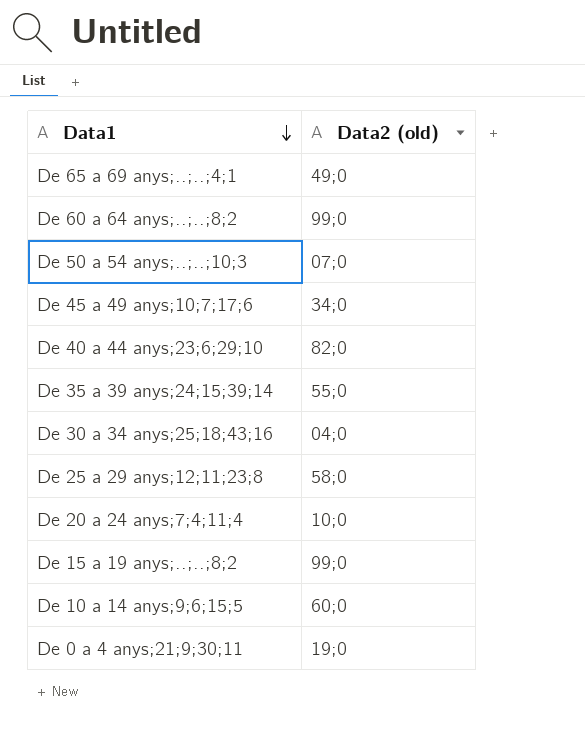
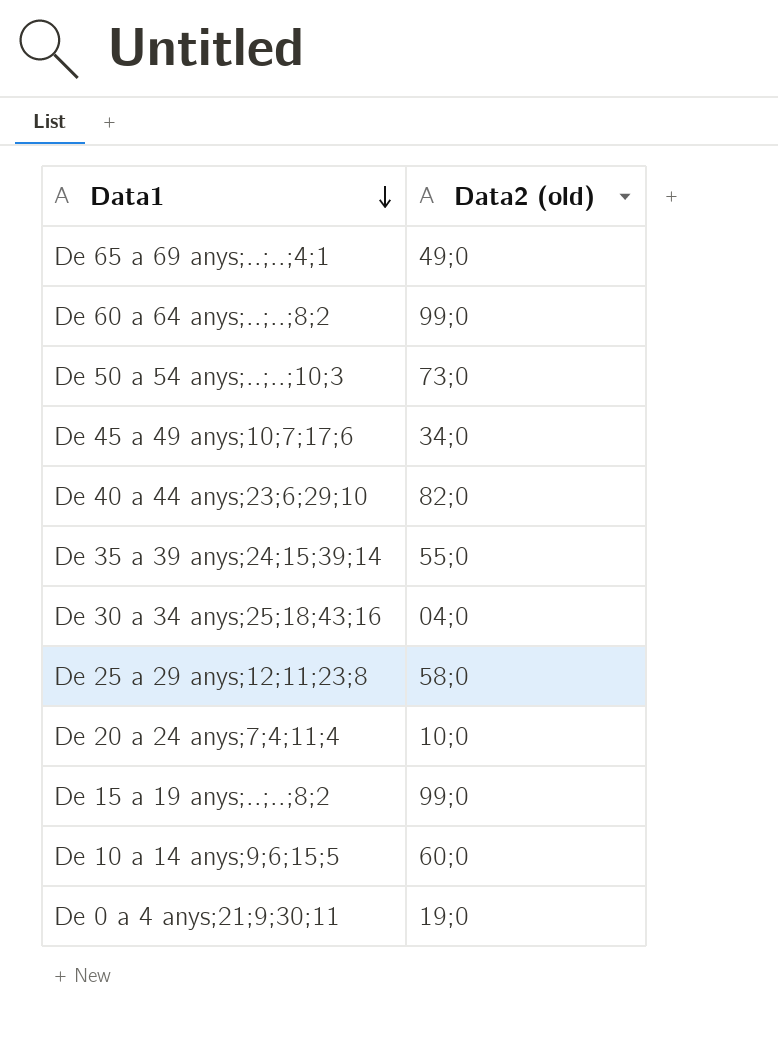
De 50 a 54 anys;..;..;10;3 | Data2 (old): 07;0 -> 73;0

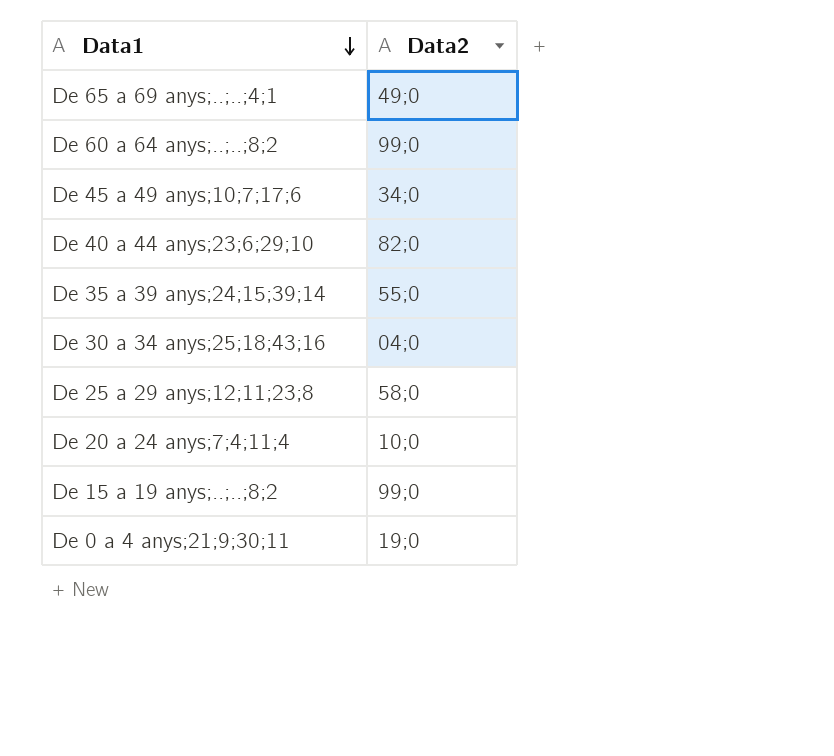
column name: Data2 (old) -> Data2
row De 50 a 54 anys;..;..;10;3: 73;0 -> none
row De 10 a 14 anys;9;6;15;5: 60;0 -> none

